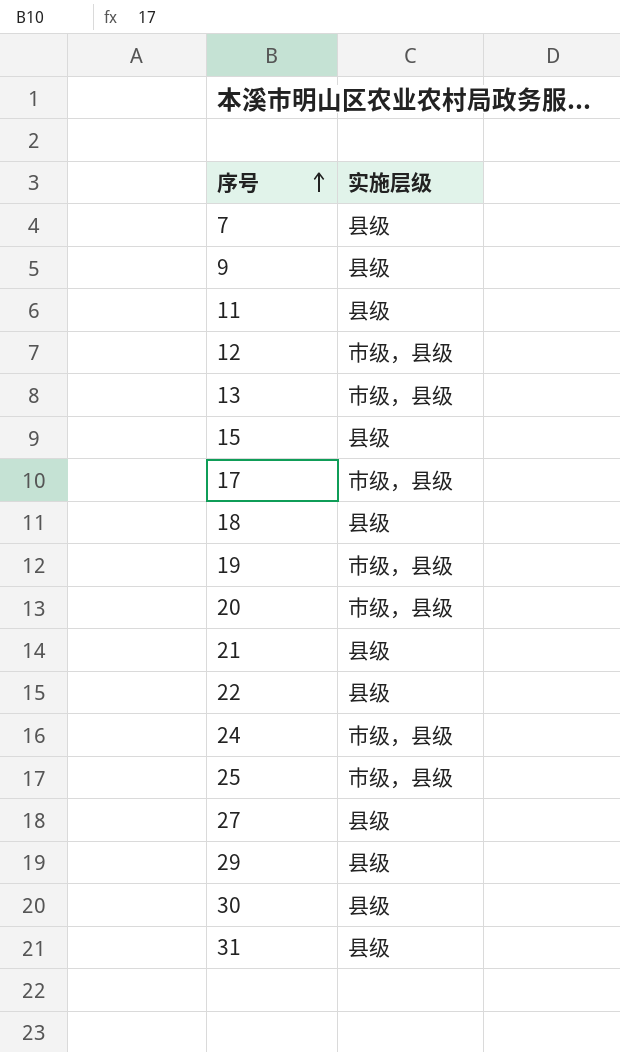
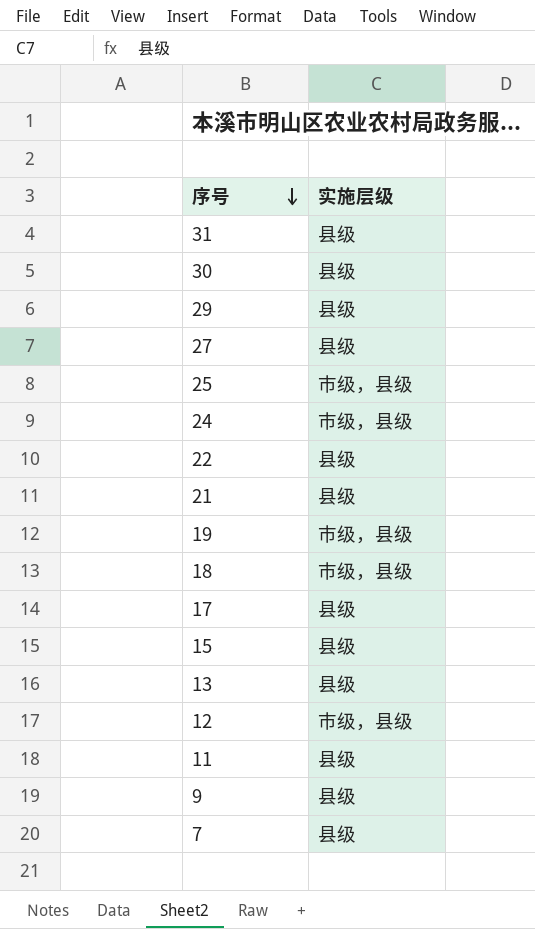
row order: 序号 ascending -> 序号 descending
row 20: 市级，县级 -> none
18 | 实施层级: 县级 -> 市级，县级
17 | 实施层级: 市级，县级 -> 县级
13 | 实施层级: 市级，县级 -> 县级

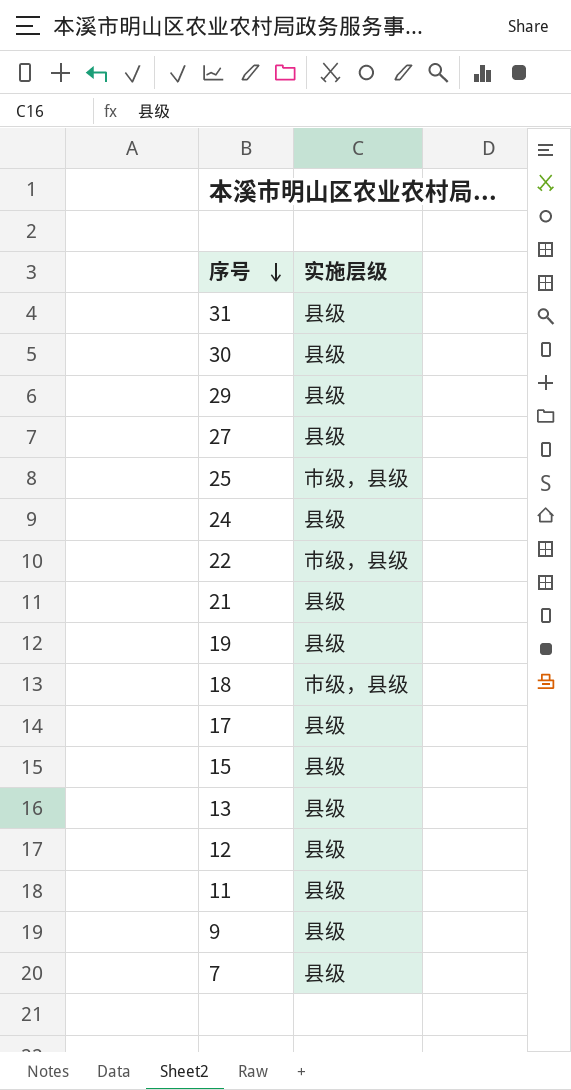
24 | 实施层级: 市级，县级 -> 县级
22 | 实施层级: 县级 -> 市级，县级
19 | 实施层级: 市级，县级 -> 县级
12 | 实施层级: 市级，县级 -> 县级

